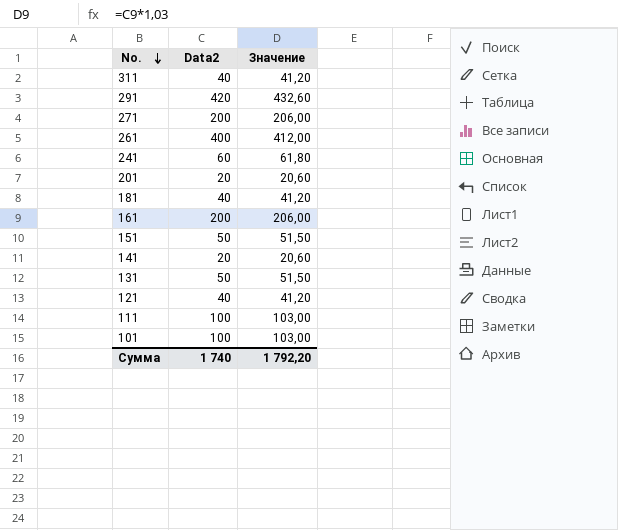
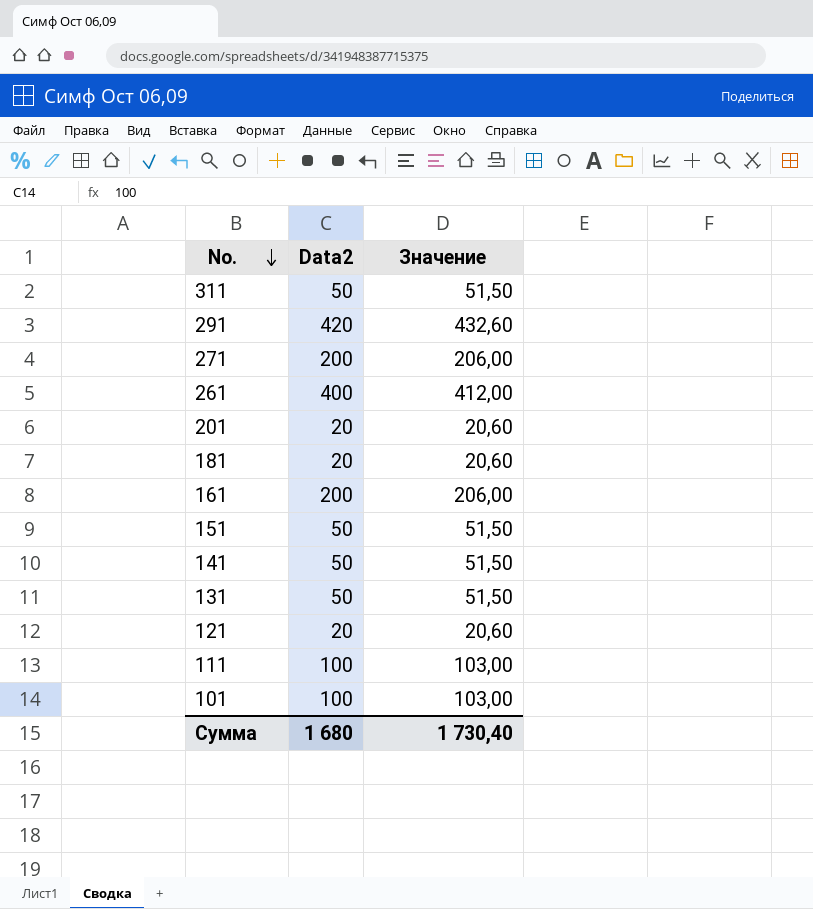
row 241: 60 | 61,80 -> none
311 | Data2: 40 -> 50
311 | Значение: 41,20 -> 51,50
181 | Data2: 40 -> 20
181 | Значение: 41,20 -> 20,60
141 | Data2: 20 -> 50
141 | Значение: 20,60 -> 51,50
121 | Data2: 40 -> 20
121 | Значение: 41,20 -> 20,60
Сумма | Data2: 1 740 -> 1 680
Сумма | Значение: 1 792,20 -> 1 730,40

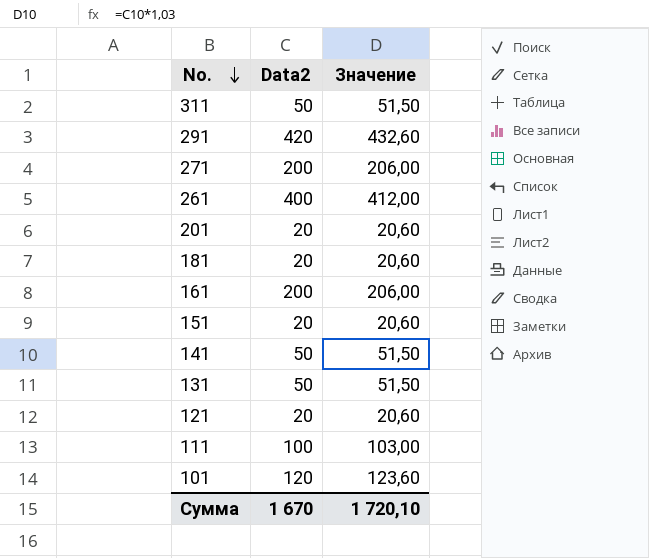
151 | Data2: 50 -> 20
151 | Значение: 51,50 -> 20,60
101 | Data2: 100 -> 120
101 | Значение: 103,00 -> 123,60
Сумма | Data2: 1 680 -> 1 670
Сумма | Значение: 1 730,40 -> 1 720,10

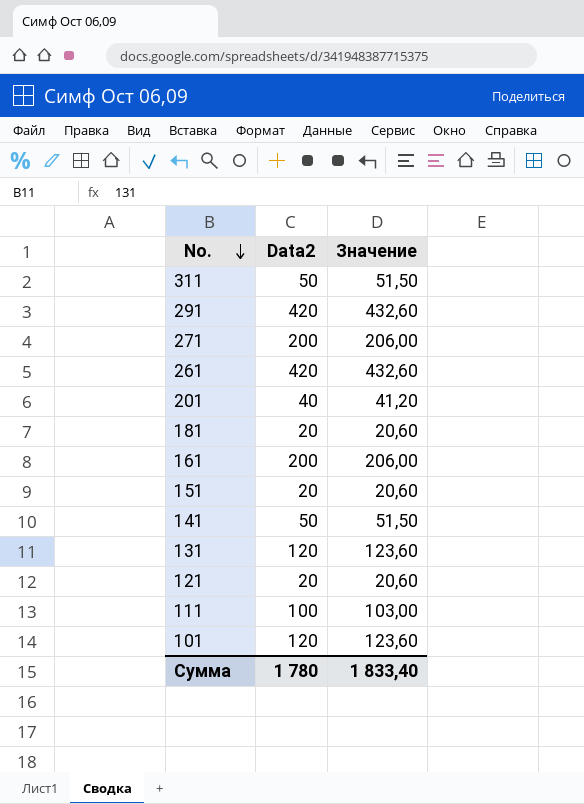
261 | Data2: 400 -> 420
261 | Значение: 412,00 -> 432,60
201 | Data2: 20 -> 40
201 | Значение: 20,60 -> 41,20
131 | Data2: 50 -> 120
131 | Значение: 51,50 -> 123,60
Сумма | Data2: 1 670 -> 1 780
Сумма | Значение: 1 720,10 -> 1 833,40

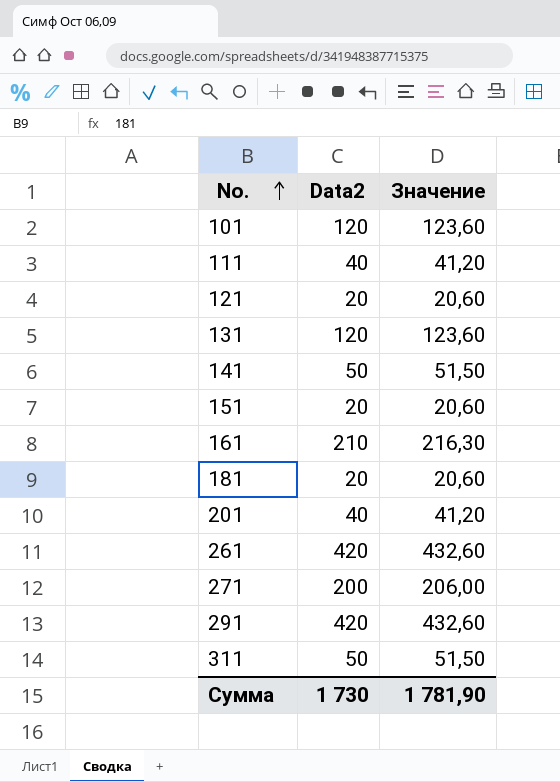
row order: No. descending -> No. ascending
111 | Data2: 100 -> 40
111 | Значение: 103,00 -> 41,20
161 | Data2: 200 -> 210
161 | Значение: 206,00 -> 216,30
Сумма | Data2: 1 780 -> 1 730
Сумма | Значение: 1 833,40 -> 1 781,90

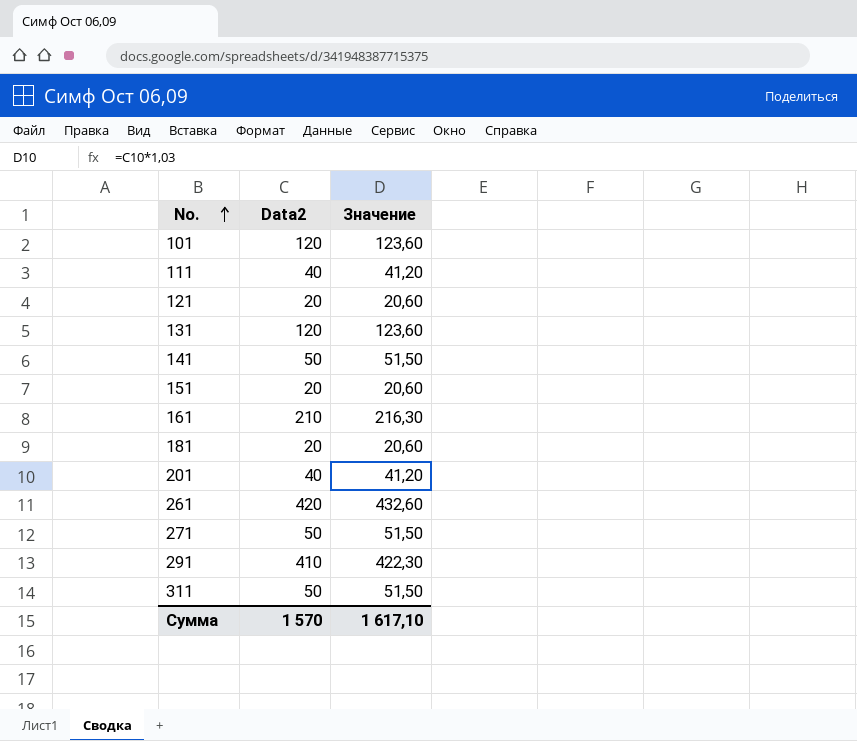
271 | Data2: 200 -> 50
271 | Значение: 206,00 -> 51,50
291 | Data2: 420 -> 410
291 | Значение: 432,60 -> 422,30
Сумма | Data2: 1 730 -> 1 570
Сумма | Значение: 1 781,90 -> 1 617,10

